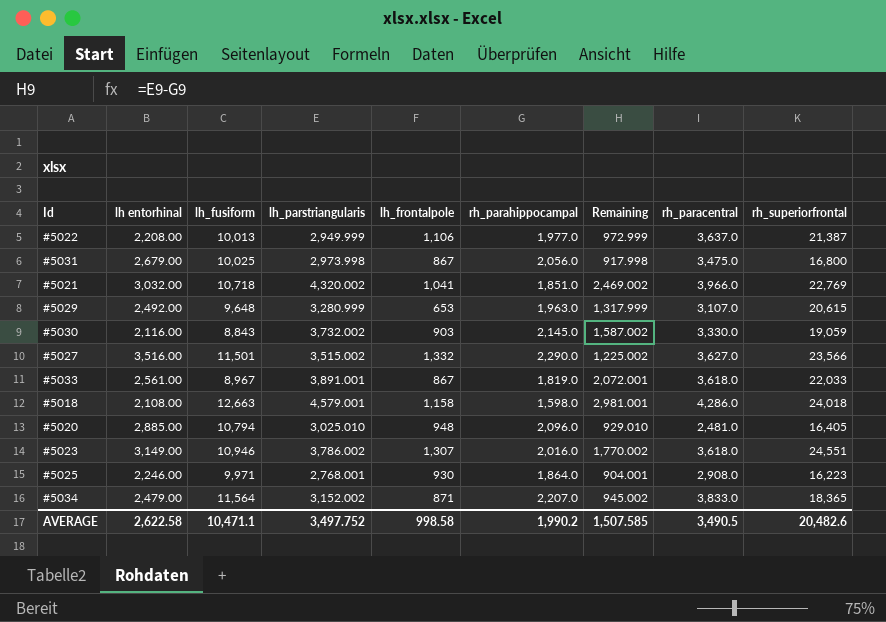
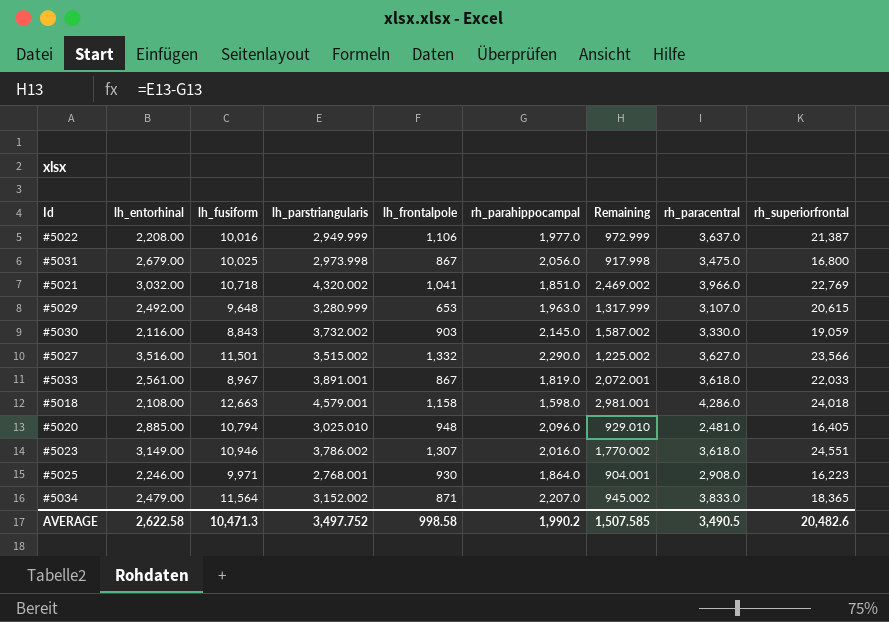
column name: lh entorhinal -> lh_entorhinal
#5022 | lh_fusiform: 10,013 -> 10,016
AVERAGE | lh_fusiform: 10,471.1 -> 10,471.3

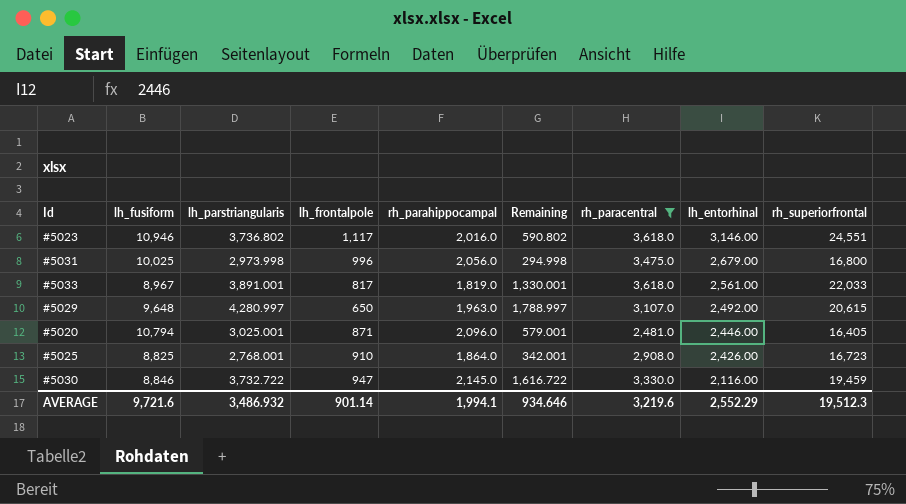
filter: none -> rh_paracentral <= 3,618.0
row order: none -> lh_entorhinal descending
column Remaining | formula: [lh_parstriangularis] - [rh_parahippocampal] -> [lh_parstriangularis] - [lh_entorhinal]
column lh_entorhinal | position: 2 -> 8
#5023 | lh_parstriangularis: 3,786.002 -> 3,736.802
#5023 | lh_frontalpole: 1,307 -> 1,117
#5023 | lh_entorhinal: 3,149.00 -> 3,146.00
#5031 | lh_frontalpole: 867 -> 996
#5033 | lh_frontalpole: 867 -> 817
#5029 | lh_parstriangularis: 3,280.999 -> 4,280.997
#5029 | lh_frontalpole: 653 -> 650
#5020 | lh_parstriangularis: 3,025.010 -> 3,025.001
#5020 | lh_frontalpole: 948 -> 871
#5020 | lh_entorhinal: 2,885.00 -> 2,446.00
#5025 | lh_fusiform: 9,971 -> 8,825
#5025 | lh_frontalpole: 930 -> 910
#5025 | lh_entorhinal: 2,246.00 -> 2,426.00
#5025 | rh_superiorfrontal: 16,223 -> 16,723
#5030 | lh_fusiform: 8,843 -> 8,846
#5030 | lh_parstriangularis: 3,732.002 -> 3,732.722
#5030 | lh_frontalpole: 903 -> 947
#5030 | rh_superiorfrontal: 19,059 -> 19,459
AVERAGE | lh_fusiform: 10,471.3 -> 9,721.6
AVERAGE | lh_parstriangularis: 3,497.752 -> 3,486.932
AVERAGE | lh_frontalpole: 998.58 -> 901.14
AVERAGE | rh_parahippocampal: 1,990.2 -> 1,994.1
AVERAGE | Remaining: 1,507.585 -> 934.646
AVERAGE | rh_paracentral: 3,490.5 -> 3,219.6
AVERAGE | lh_entorhinal: 2,622.58 -> 2,552.29
AVERAGE | rh_superiorfrontal: 20,482.6 -> 19,512.3

